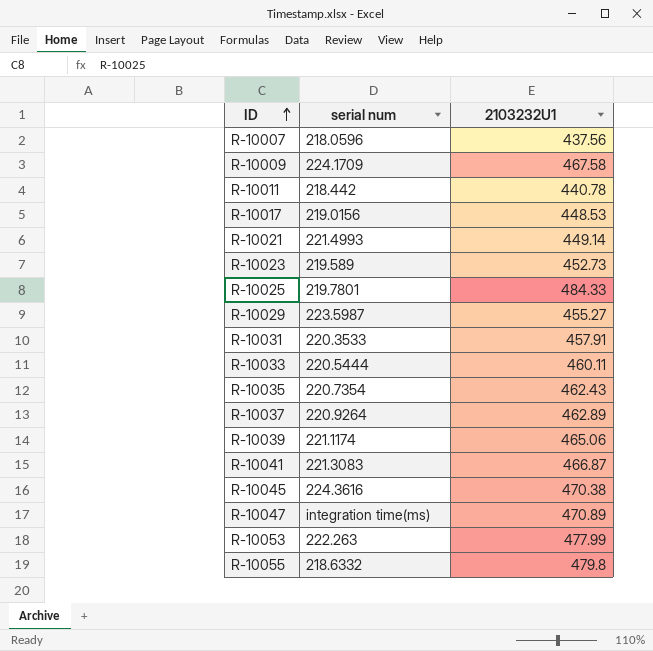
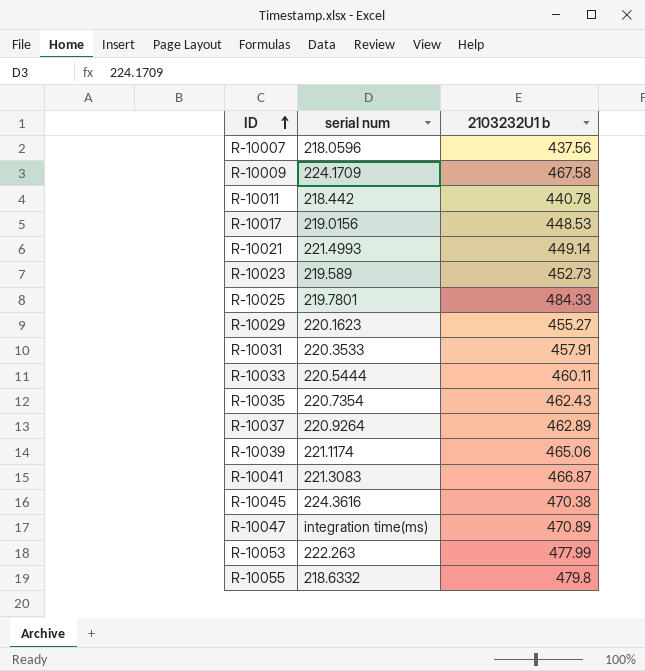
column name: 2103232U1 -> 2103232U1 b
R-10029 | serial num: 223.5987 -> 220.1623

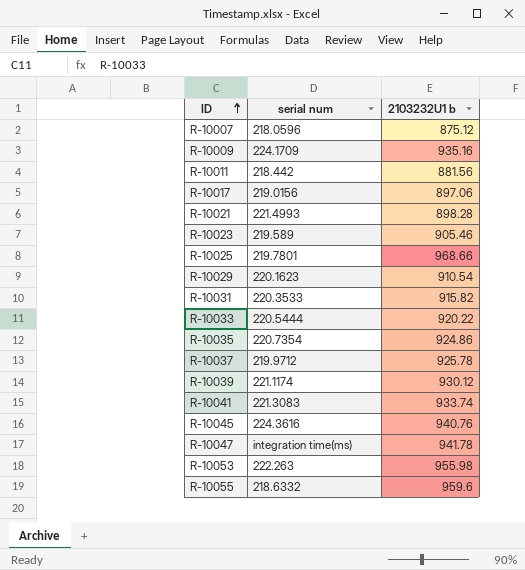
R-10007 | 2103232U1 b: 437.56 -> 875.12
R-10009 | 2103232U1 b: 467.58 -> 935.16
R-10011 | 2103232U1 b: 440.78 -> 881.56
R-10017 | 2103232U1 b: 448.53 -> 897.06
R-10021 | 2103232U1 b: 449.14 -> 898.28
R-10023 | 2103232U1 b: 452.73 -> 905.46
R-10025 | 2103232U1 b: 484.33 -> 968.66
R-10029 | 2103232U1 b: 455.27 -> 910.54
R-10031 | 2103232U1 b: 457.91 -> 915.82
R-10033 | 2103232U1 b: 460.11 -> 920.22
R-10035 | 2103232U1 b: 462.43 -> 924.86
R-10037 | serial num: 220.9264 -> 219.9712
R-10037 | 2103232U1 b: 462.89 -> 925.78
R-10039 | 2103232U1 b: 465.06 -> 930.12
R-10041 | 2103232U1 b: 466.87 -> 933.74
R-10045 | 2103232U1 b: 470.38 -> 940.76
R-10047 | 2103232U1 b: 470.89 -> 941.78
R-10053 | 2103232U1 b: 477.99 -> 955.98
R-10055 | 2103232U1 b: 479.8 -> 959.6

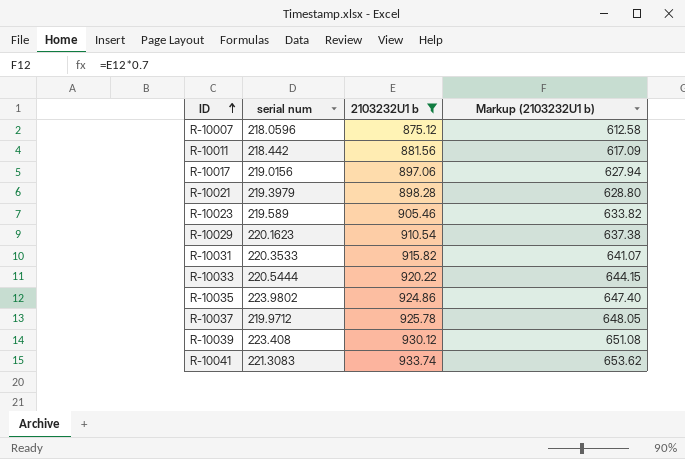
filter: none -> 2103232U1 b <= 933.74
column Markup (2103232U1 b) | formula: none -> [2103232U1 b] * 0.7
R-10021 | serial num: 221.4993 -> 219.3979
R-10035 | serial num: 220.7354 -> 223.9802
R-10039 | serial num: 221.1174 -> 223.408

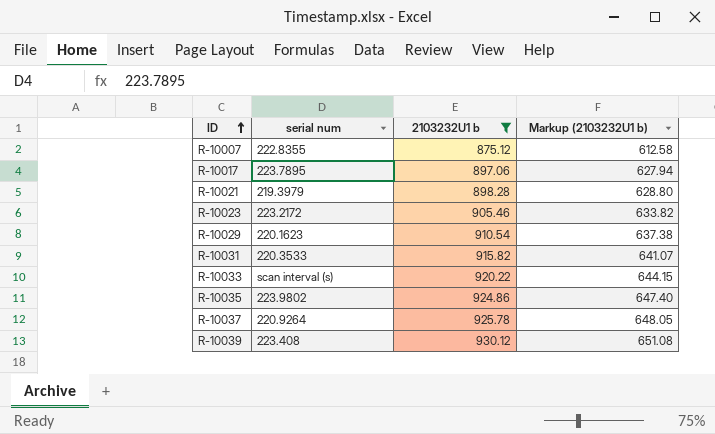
row R-10011: 218.442 | 881.56 | 617.09 -> none
row R-10041: 221.3083 | 933.74 | 653.62 -> none
R-10007 | serial num: 218.0596 -> 222.8355
R-10017 | serial num: 219.0156 -> 223.7895
R-10023 | serial num: 219.589 -> 223.2172
R-10033 | serial num: 220.5444 -> scan interval (s)
R-10037 | serial num: 219.9712 -> 220.9264

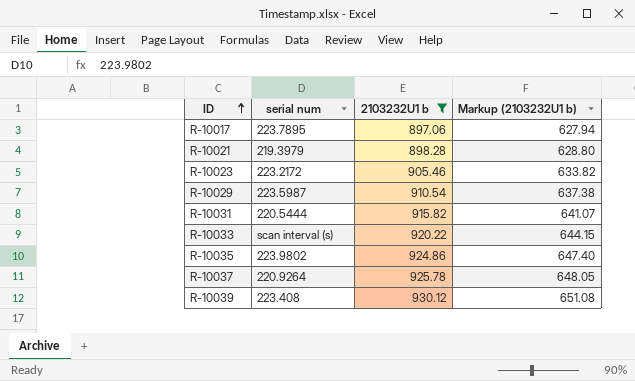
row R-10007: 222.8355 | 875.12 | 612.58 -> none
R-10029 | serial num: 220.1623 -> 223.5987
R-10031 | serial num: 220.3533 -> 220.5444

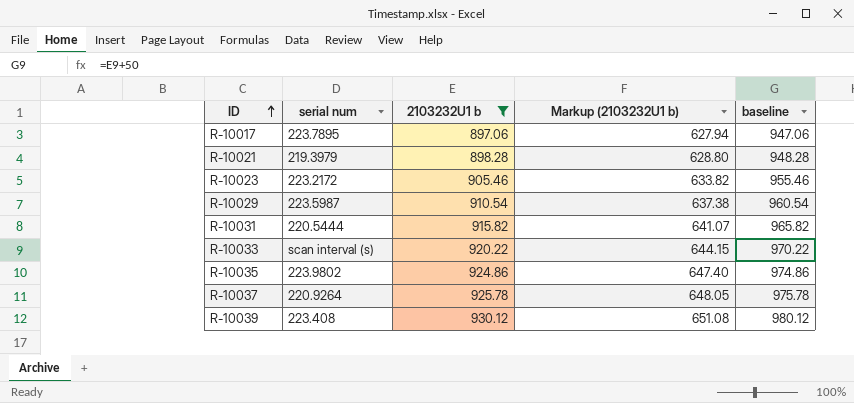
column baseline | formula: none -> [2103232U1 b] + 50

